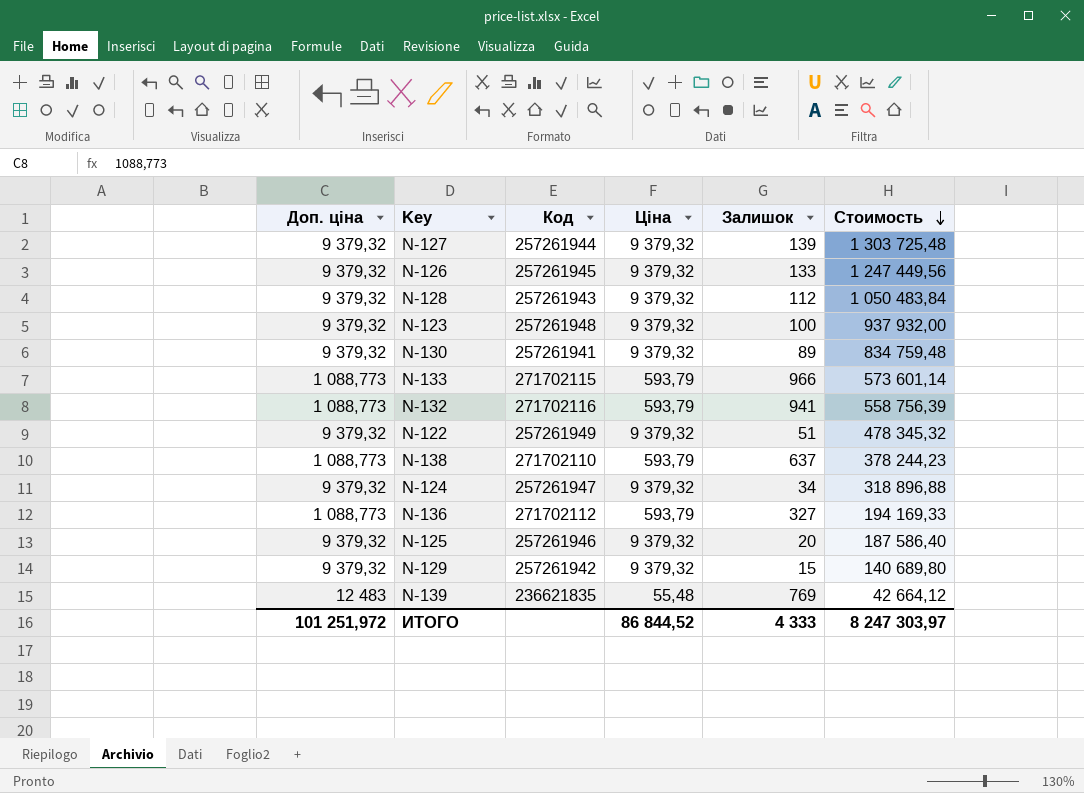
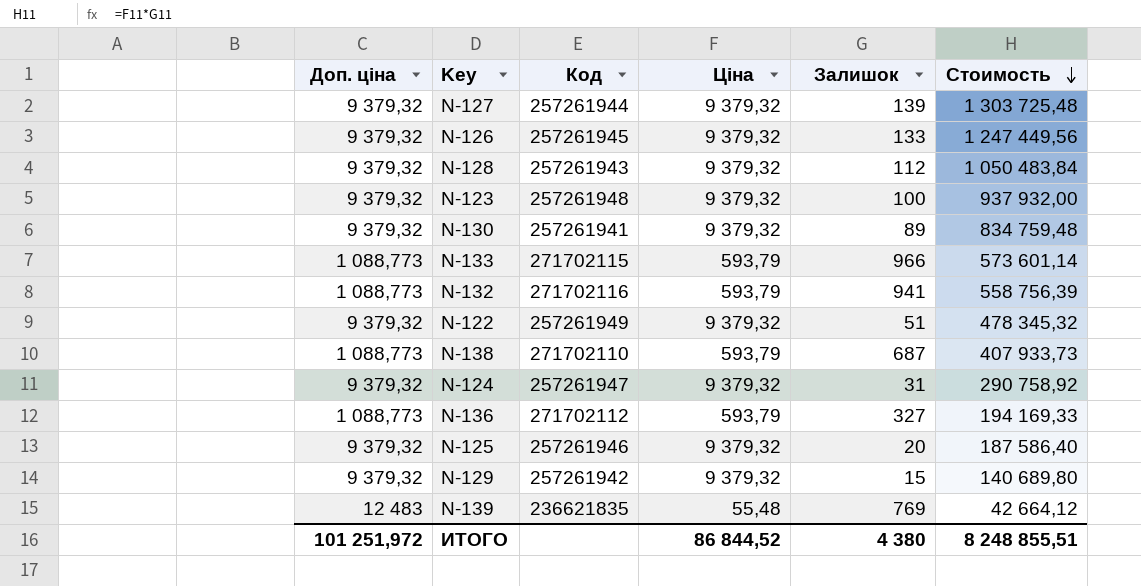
N-138 | Залишок: 637 -> 687
N-138 | Стоимость: 378 244,23 -> 407 933,73
N-124 | Залишок: 34 -> 31
N-124 | Стоимость: 318 896,88 -> 290 758,92
ИТОГО | Залишок: 4 333 -> 4 380
ИТОГО | Стоимость: 8 247 303,97 -> 8 248 855,51

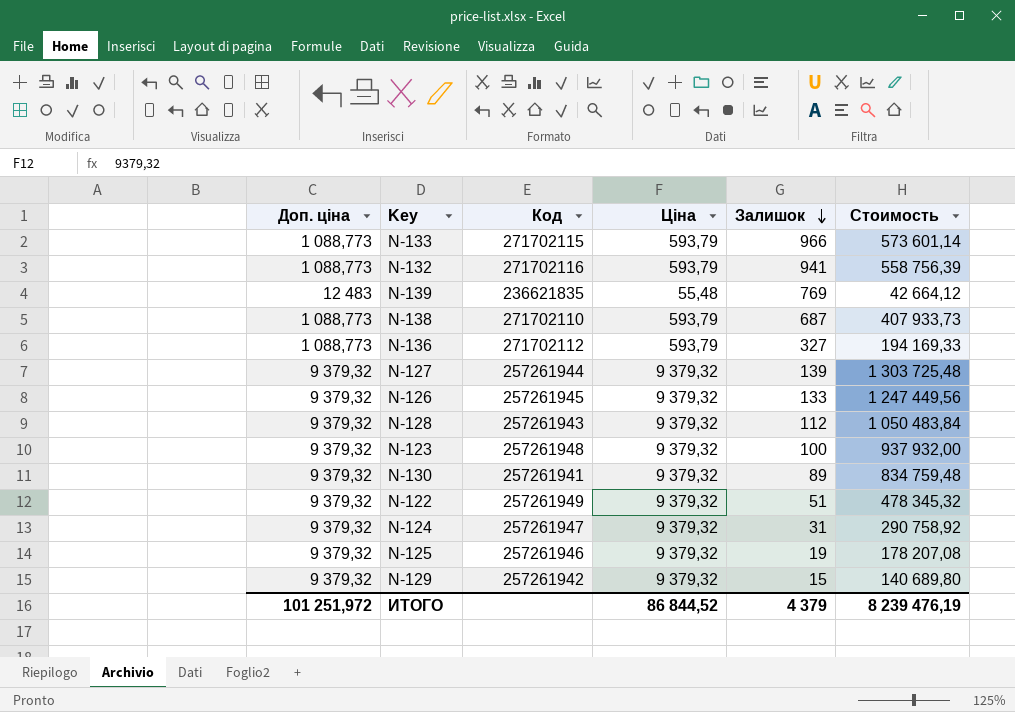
row order: Стоимость descending -> Залишок descending
N-125 | Залишок: 20 -> 19
N-125 | Стоимость: 187 586,40 -> 178 207,08
ИТОГО | Залишок: 4 380 -> 4 379
ИТОГО | Стоимость: 8 248 855,51 -> 8 239 476,19

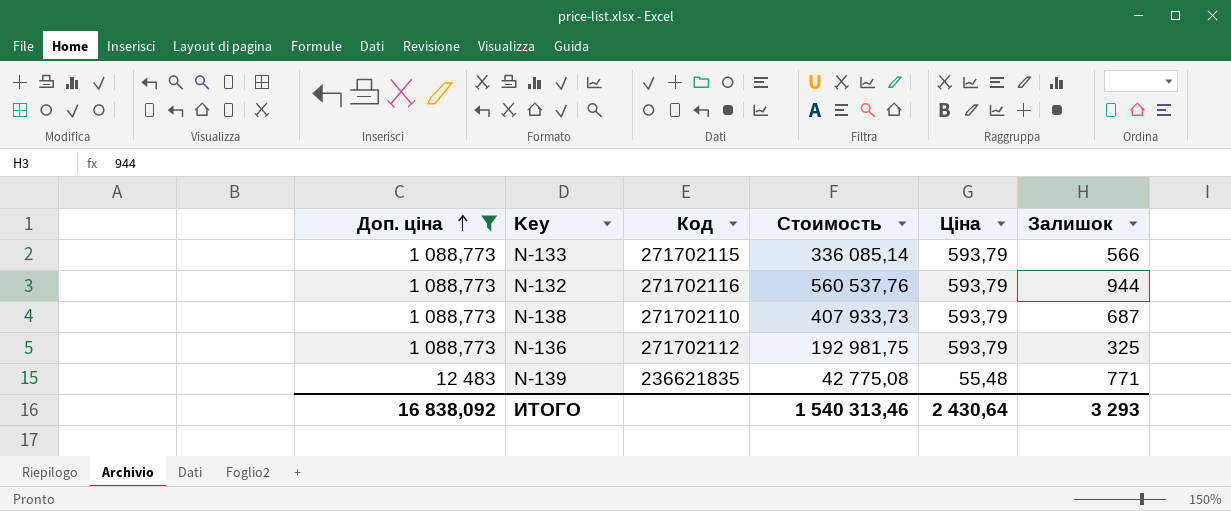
filter: none -> Доп. ціна != 9 379,32
row order: Залишок descending -> Доп. ціна ascending
column Стоимость | position: 6 -> 4
N-133 | Стоимость: 573 601,14 -> 336 085,14
N-133 | Залишок: 966 -> 566
N-132 | Стоимость: 558 756,39 -> 560 537,76
N-132 | Залишок: 941 -> 944
N-136 | Стоимость: 194 169,33 -> 192 981,75
N-136 | Залишок: 327 -> 325
N-139 | Стоимость: 42 664,12 -> 42 775,08
N-139 | Залишок: 769 -> 771
ИТОГО | Доп. ціна: 101 251,972 -> 16 838,092
ИТОГО | Стоимость: 8 239 476,19 -> 1 540 313,46
ИТОГО | Ціна: 86 844,52 -> 2 430,64
ИТОГО | Залишок: 4 379 -> 3 293

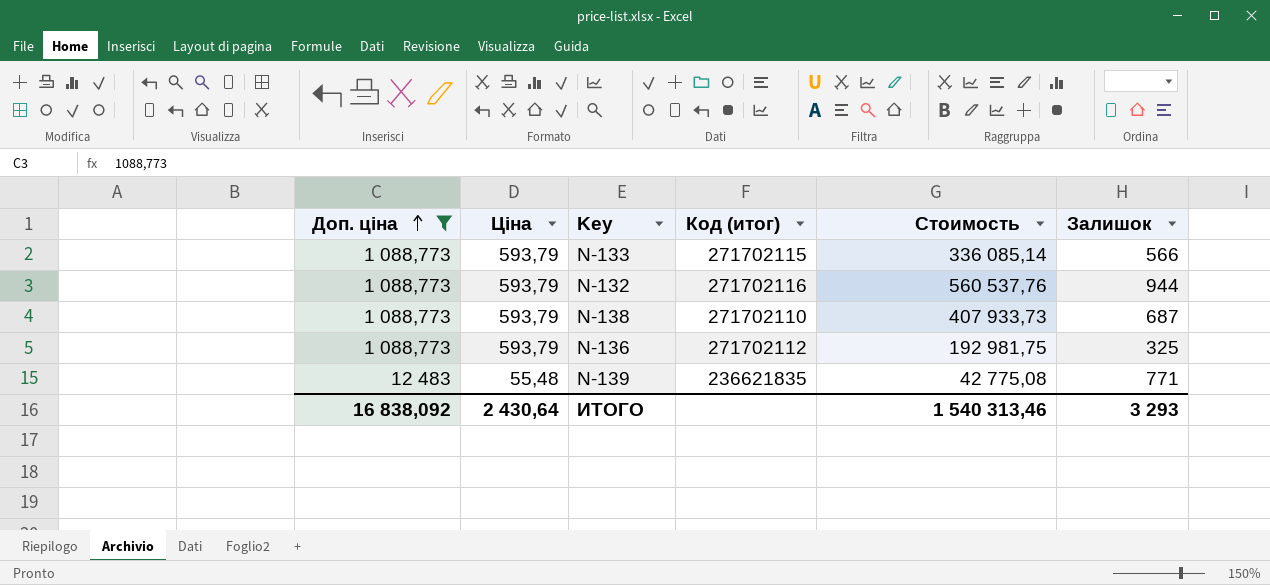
column Ціна | position: 5 -> 2
column name: Код -> Код (итог)

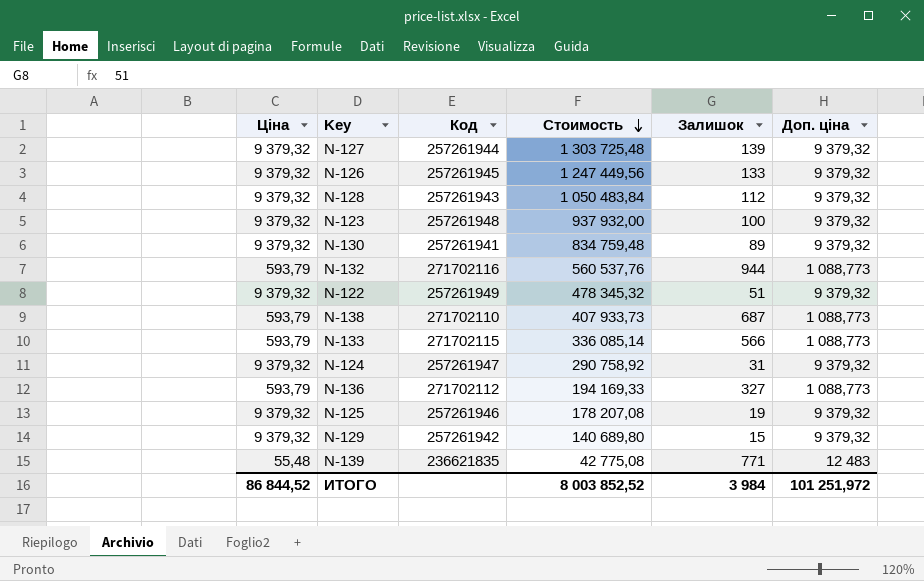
filter: Доп. ціна != 9 379,32 -> none
row order: Доп. ціна ascending -> Стоимость descending
column name: Код (итог) -> Код
column Доп. ціна | position: 1 -> 6
N-136 | Стоимость: 192 981,75 -> 194 169,33
N-136 | Залишок: 325 -> 327
ИТОГО | Ціна: 2 430,64 -> 86 844,52
ИТОГО | Стоимость: 1 540 313,46 -> 8 003 852,52
ИТОГО | Залишок: 3 293 -> 3 984
ИТОГО | Доп. ціна: 16 838,092 -> 101 251,972

